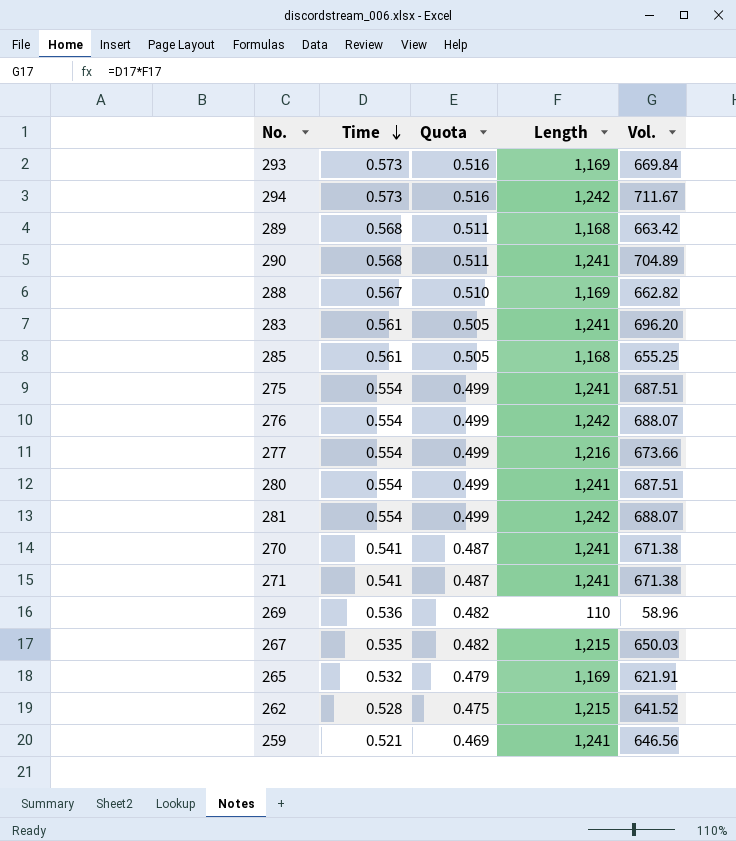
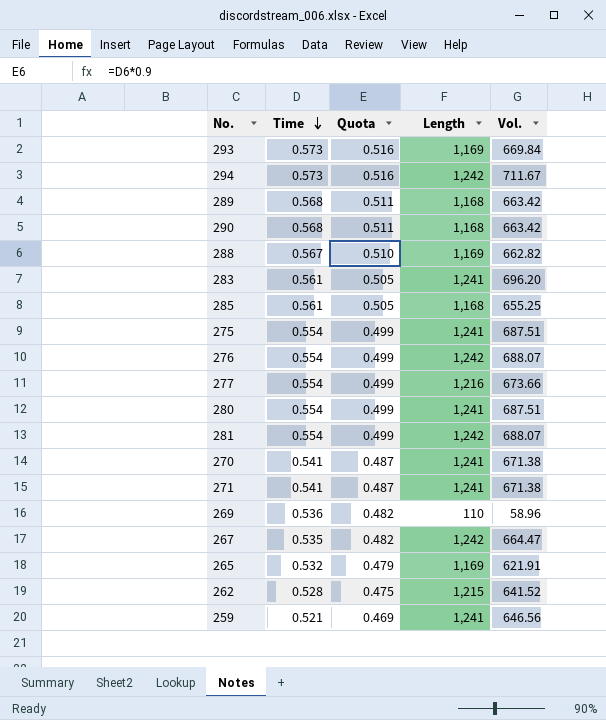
290 | Length: 1,241 -> 1,168
290 | Vol.: 704.89 -> 663.42
267 | Length: 1,215 -> 1,242
267 | Vol.: 650.03 -> 664.47

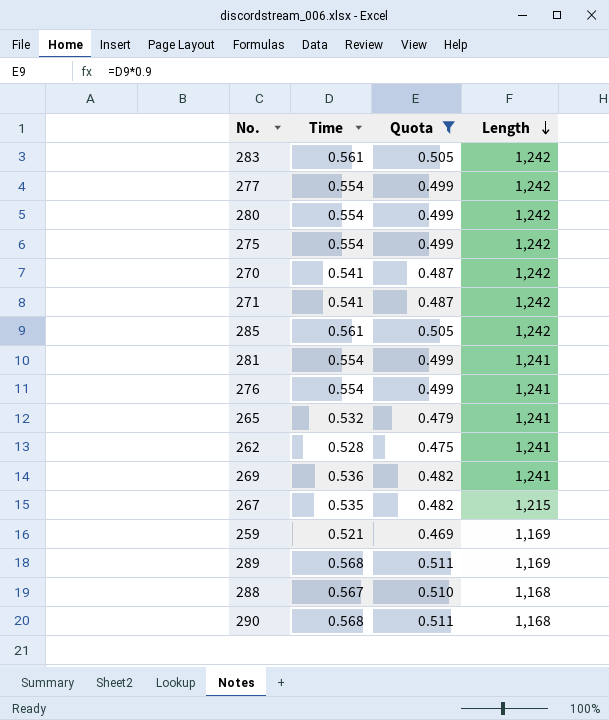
filter: none -> Quota != 0.516
row order: Time descending -> Length descending
column Vol. | formula: [Time] * [Length] -> none
283 | Length: 1,241 -> 1,242
277 | Length: 1,216 -> 1,242
280 | Length: 1,241 -> 1,242
275 | Length: 1,241 -> 1,242
270 | Length: 1,241 -> 1,242
271 | Length: 1,241 -> 1,242
285 | Length: 1,168 -> 1,242
281 | Length: 1,242 -> 1,241
276 | Length: 1,242 -> 1,241
265 | Length: 1,169 -> 1,241
262 | Length: 1,215 -> 1,241
269 | Length: 110 -> 1,241
267 | Length: 1,242 -> 1,215
259 | Length: 1,241 -> 1,169
289 | Length: 1,168 -> 1,169
288 | Length: 1,169 -> 1,168

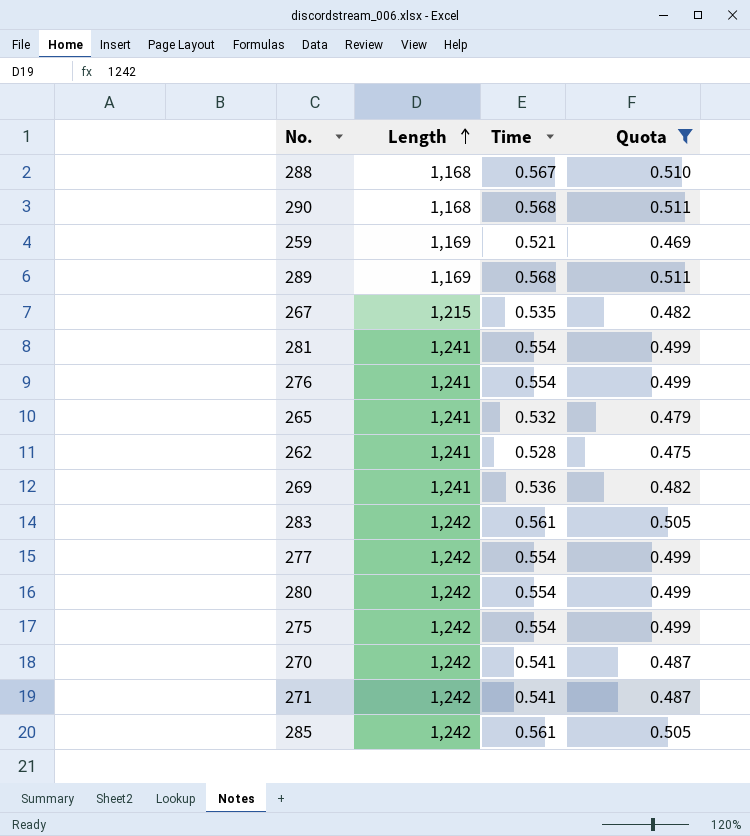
row order: Length descending -> Length ascending
column Length | position: 4 -> 2

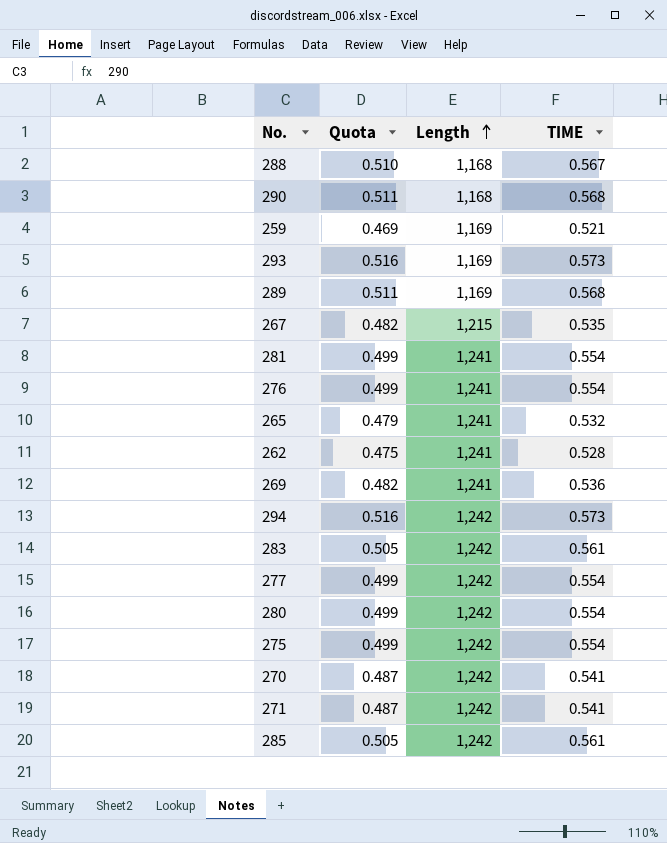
filter: Quota != 0.516 -> none
column Quota | position: 4 -> 2
column name: Time -> TIME

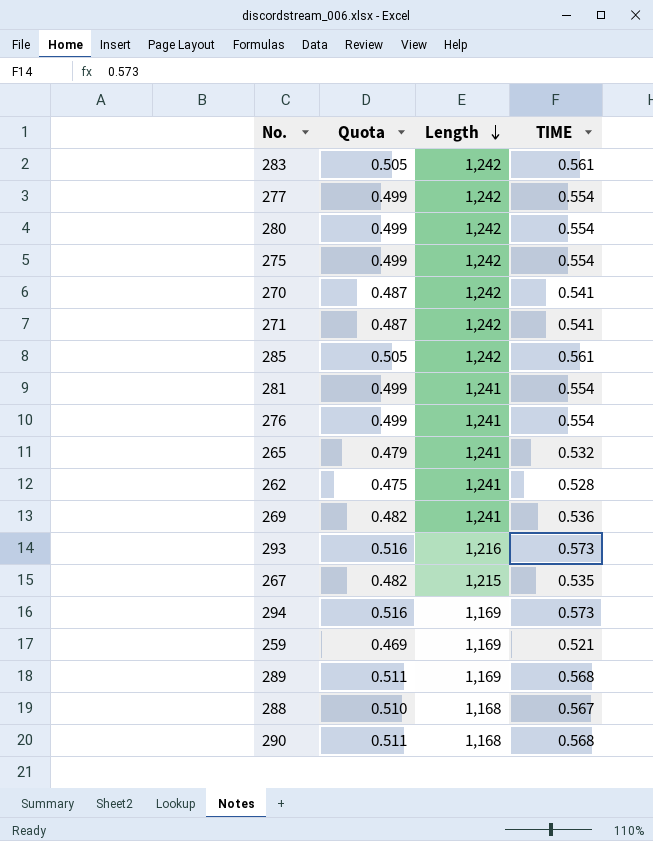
row order: Length ascending -> Length descending
293 | Length: 1,169 -> 1,216
294 | Length: 1,242 -> 1,169

